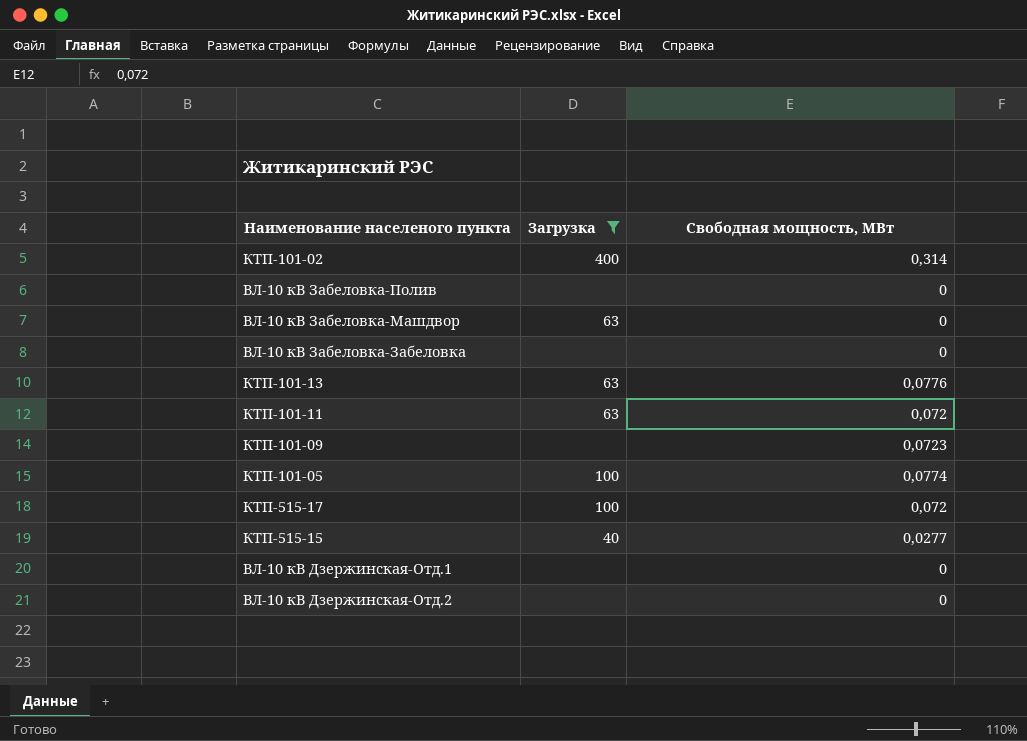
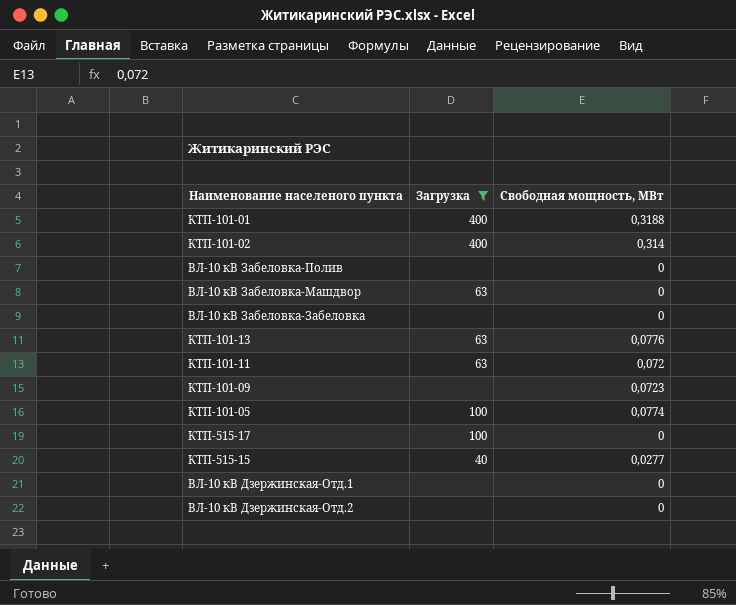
row КТП-101-01: none -> 400 | 0,3188
КТП-515-17 | Свободная мощность, МВт: 0,072 -> 0

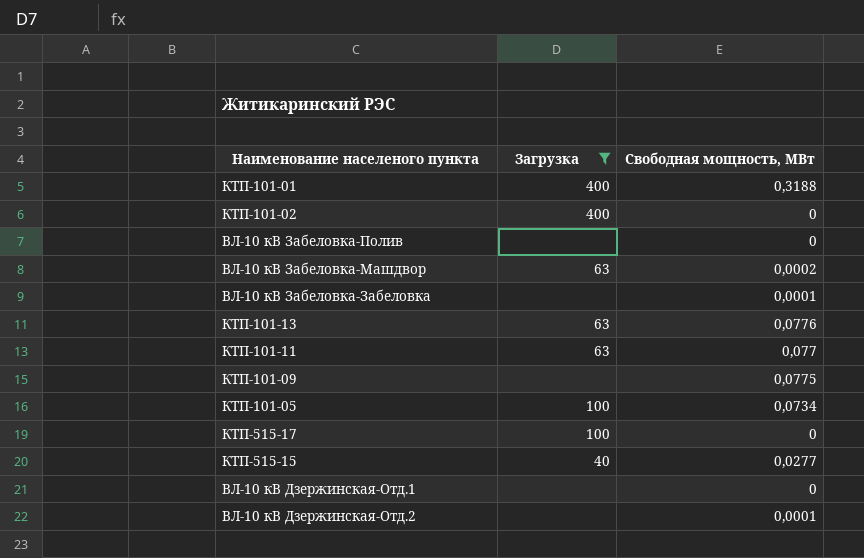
КТП-101-02 | Свободная мощность, МВт: 0,314 -> 0
ВЛ-10 кВ Забеловка-Машдвор | Свободная мощность, МВт: 0 -> 0,0002
ВЛ-10 кВ Забеловка-Забеловка | Свободная мощность, МВт: 0 -> 0,0001
КТП-101-11 | Свободная мощность, МВт: 0,072 -> 0,077
КТП-101-09 | Свободная мощность, МВт: 0,0723 -> 0,0775
КТП-101-05 | Свободная мощность, МВт: 0,0774 -> 0,0734
ВЛ-10 кВ Дзержинская-Отд.2 | Свободная мощность, МВт: 0 -> 0,0001

